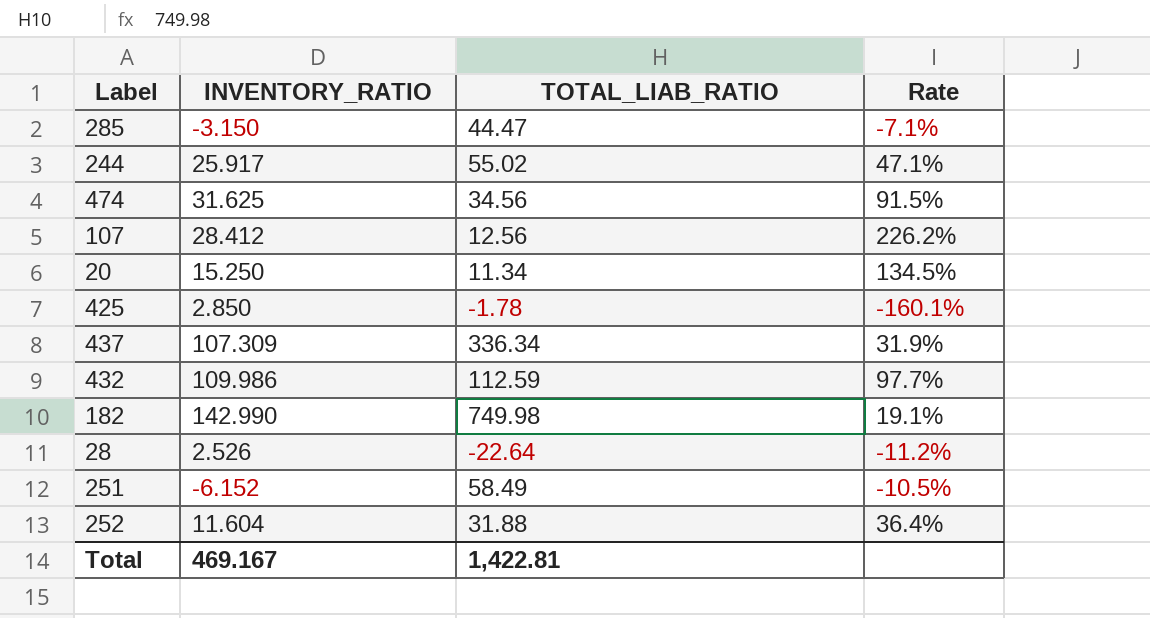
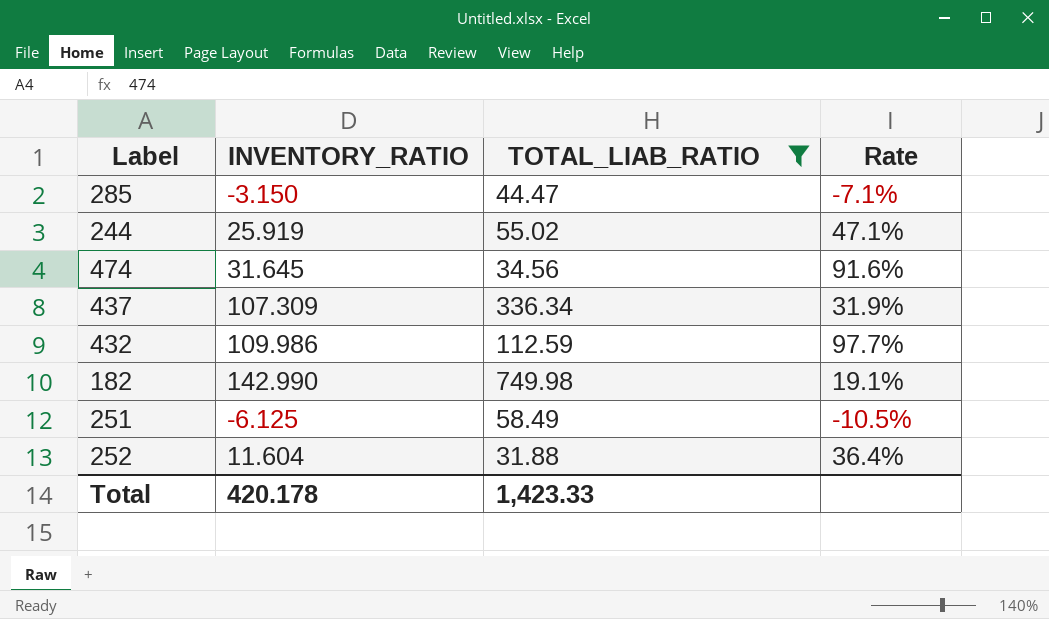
filter: none -> TOTAL_LIAB_RATIO >= 31.88
244 | INVENTORY_RATIO: 25.917 -> 25.919
474 | INVENTORY_RATIO: 31.625 -> 31.645
474 | Rate: 91.5% -> 91.6%
251 | INVENTORY_RATIO: -6.152 -> -6.125
Total | INVENTORY_RATIO: 469.167 -> 420.178
Total | TOTAL_LIAB_RATIO: 1,422.81 -> 1,423.33

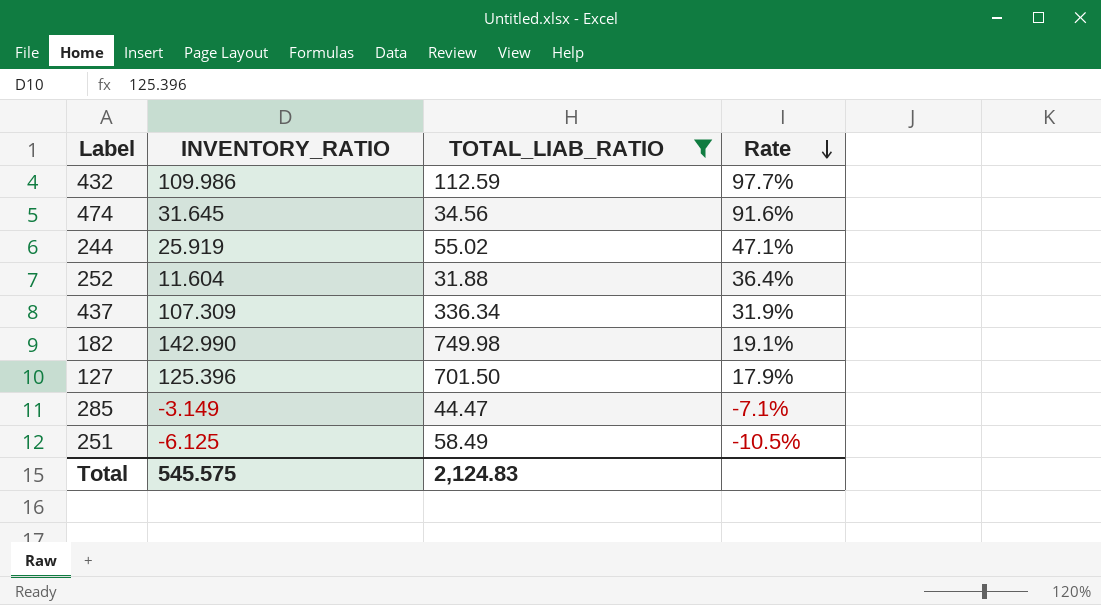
row order: none -> Rate descending
row 127: none -> 125.396 | 701.50 | 17.9%
285 | INVENTORY_RATIO: -3.150 -> -3.149
Total | INVENTORY_RATIO: 420.178 -> 545.575
Total | TOTAL_LIAB_RATIO: 1,423.33 -> 2,124.83

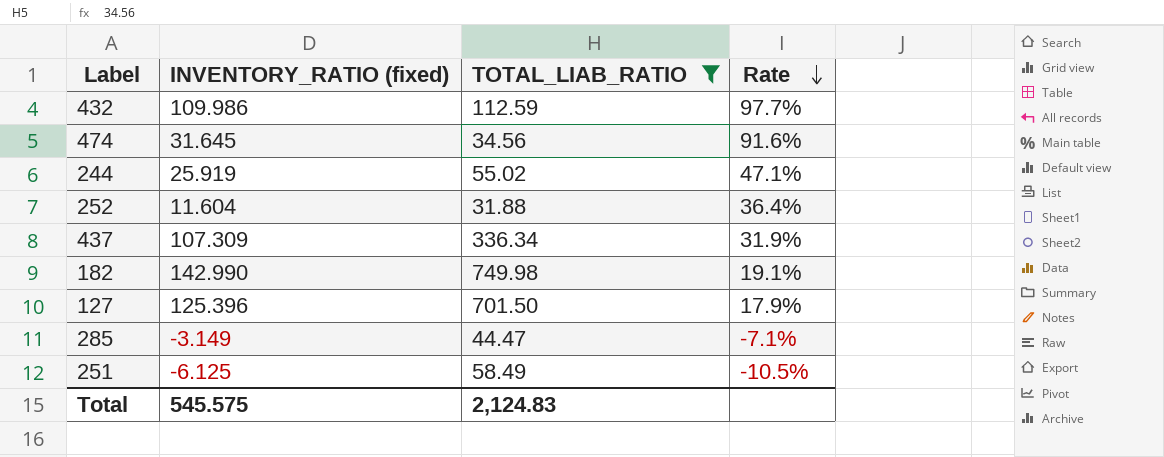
column name: INVENTORY_RATIO -> INVENTORY_RATIO (fixed)

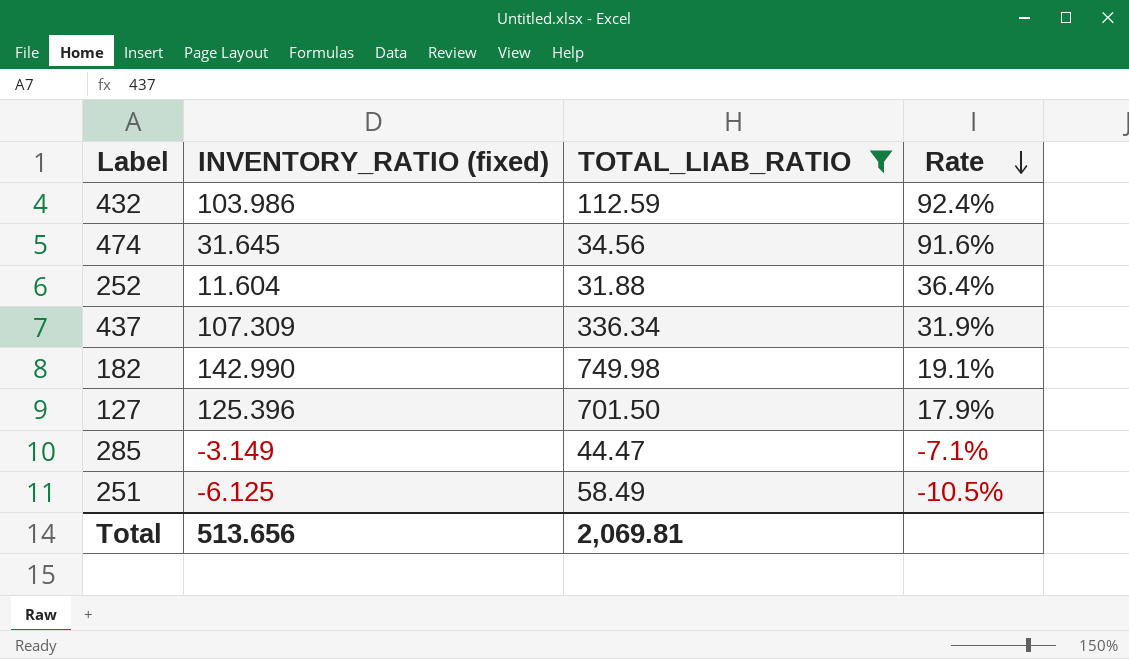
row 244: 25.919 | 55.02 | 47.1% -> none
432 | INVENTORY_RATIO (fixed): 109.986 -> 103.986
432 | Rate: 97.7% -> 92.4%
Total | INVENTORY_RATIO (fixed): 545.575 -> 513.656
Total | TOTAL_LIAB_RATIO: 2,124.83 -> 2,069.81

